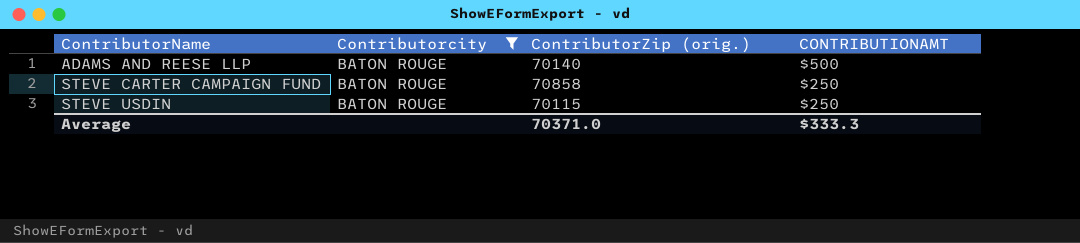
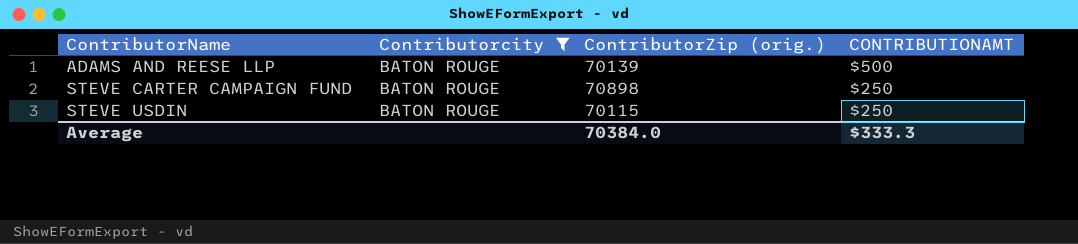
ADAMS AND REESE LLP | ContributorZip (orig.): 70140 -> 70139
STEVE CARTER CAMPAIGN FUND | ContributorZip (orig.): 70858 -> 70898
Average | ContributorZip (orig.): 70371.0 -> 70384.0

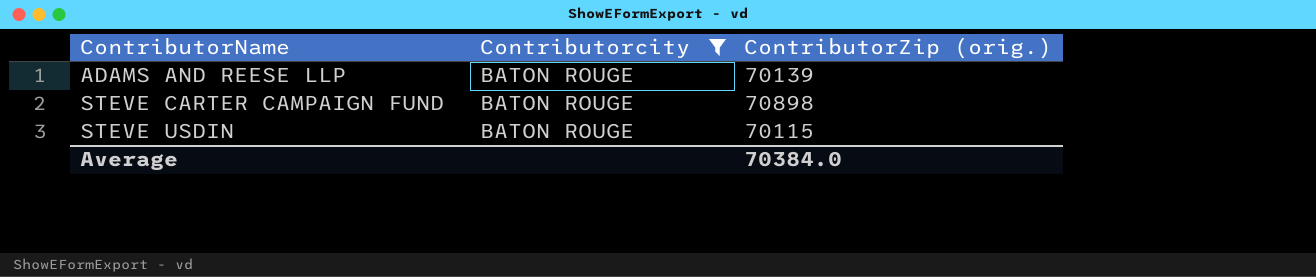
column CONTRIBUTIONAMT | position: 4 -> none

